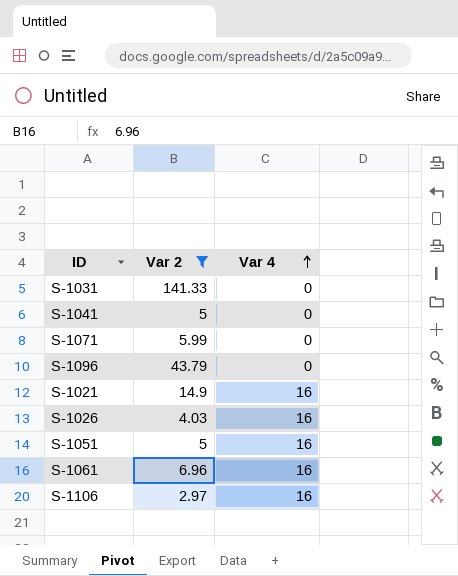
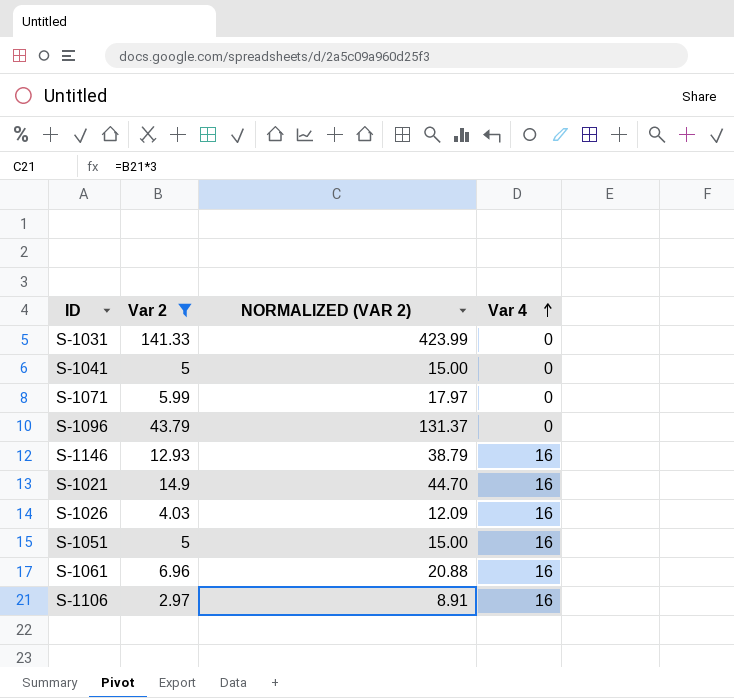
column NORMALIZED (VAR 2) | formula: none -> [Var 2] * 3
row S-1146: none -> 12.93 | 38.79 | 16

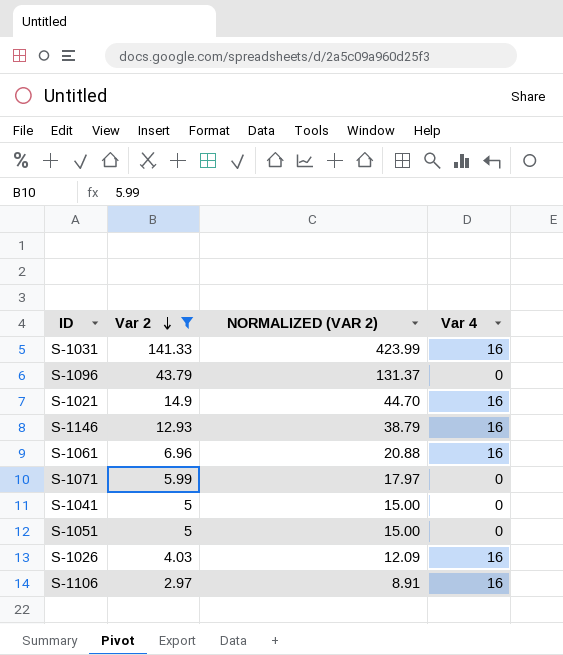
row order: Var 4 ascending -> Var 2 descending
S-1031 | Var 4: 0 -> 16
S-1051 | Var 4: 16 -> 0

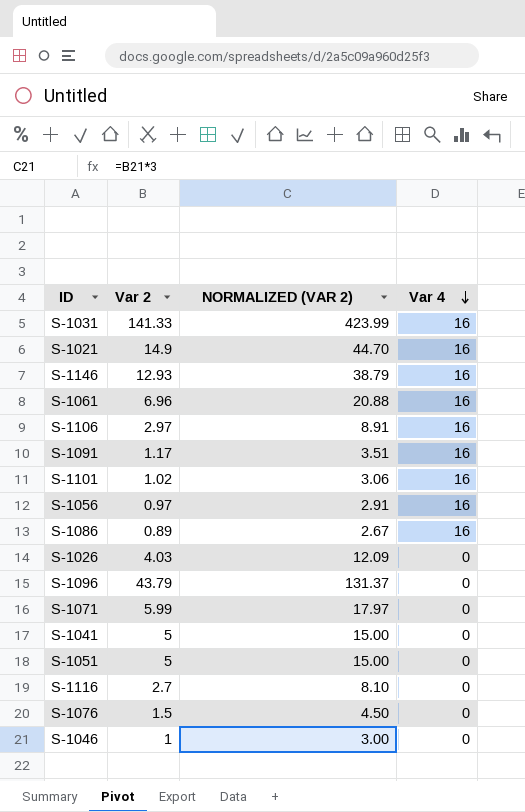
filter: Var 2 >= 2.97 -> none
row order: Var 2 descending -> Var 4 descending
S-1026 | Var 4: 16 -> 0

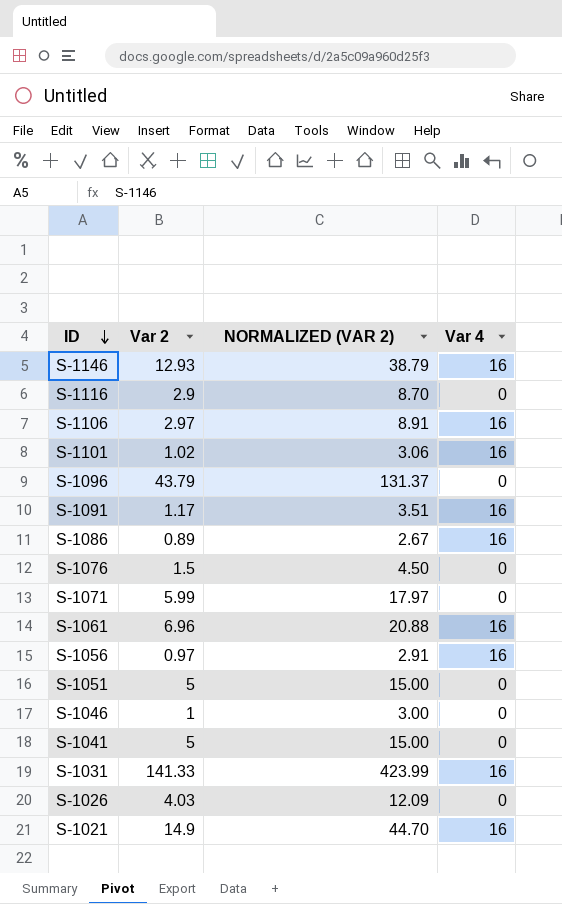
row order: Var 4 descending -> ID descending
S-1116 | Var 2: 2.7 -> 2.9
S-1116 | NORMALIZED (VAR 2): 8.10 -> 8.70

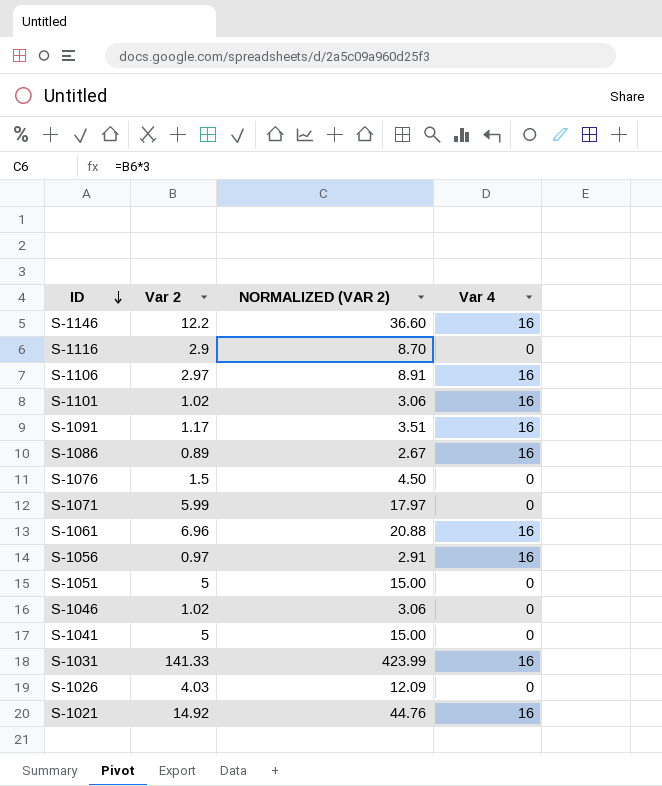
row S-1096: 43.79 | 131.37 | 0 -> none
S-1146 | Var 2: 12.93 -> 12.2
S-1146 | NORMALIZED (VAR 2): 38.79 -> 36.60
S-1046 | Var 2: 1 -> 1.02
S-1046 | NORMALIZED (VAR 2): 3.00 -> 3.06
S-1021 | Var 2: 14.9 -> 14.92
S-1021 | NORMALIZED (VAR 2): 44.70 -> 44.76

